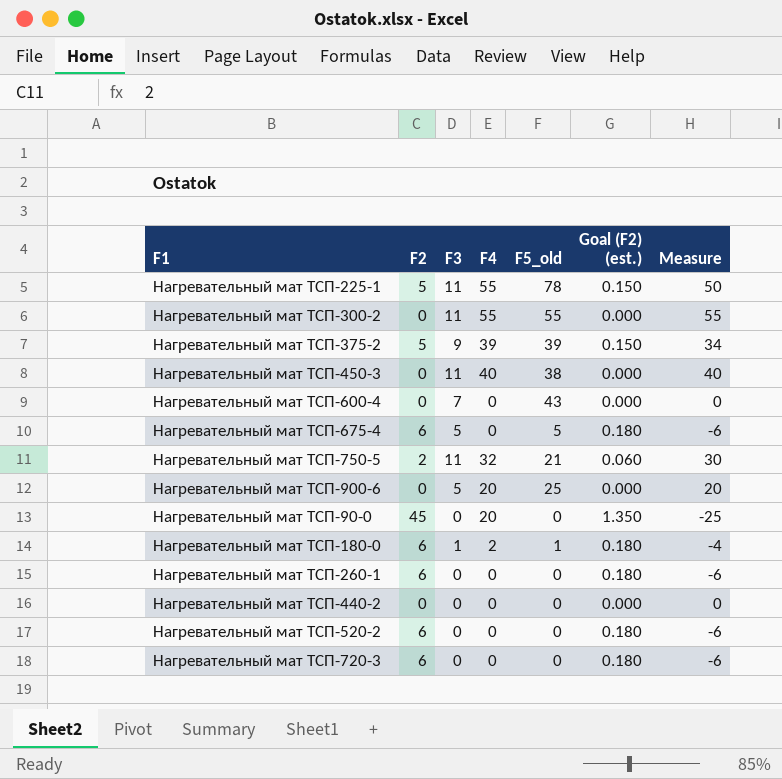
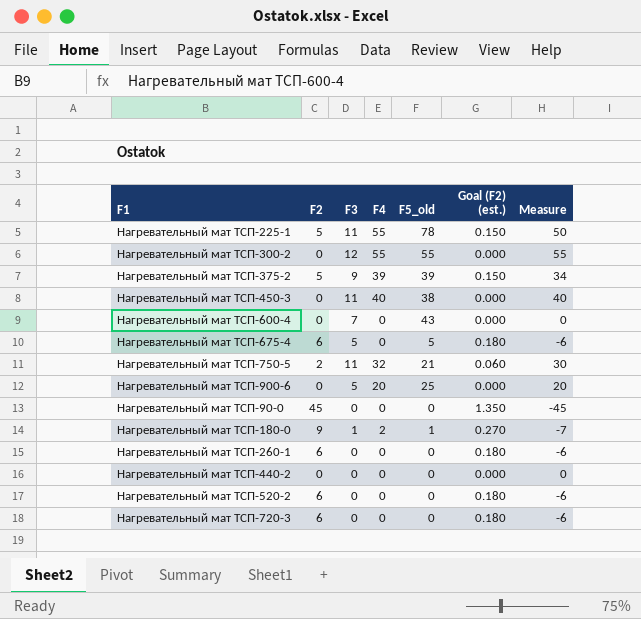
Нагревательный мат ТСП-300-2 | F3: 11 -> 12
Нагревательный мат ТСП-90-0 | F4: 20 -> 0
Нагревательный мат ТСП-90-0 | Measure: -25 -> -45
Нагревательный мат ТСП-180-0 | F2: 6 -> 9
Нагревательный мат ТСП-180-0 | Goal (F2) (est.): 0.180 -> 0.270
Нагревательный мат ТСП-180-0 | Measure: -4 -> -7

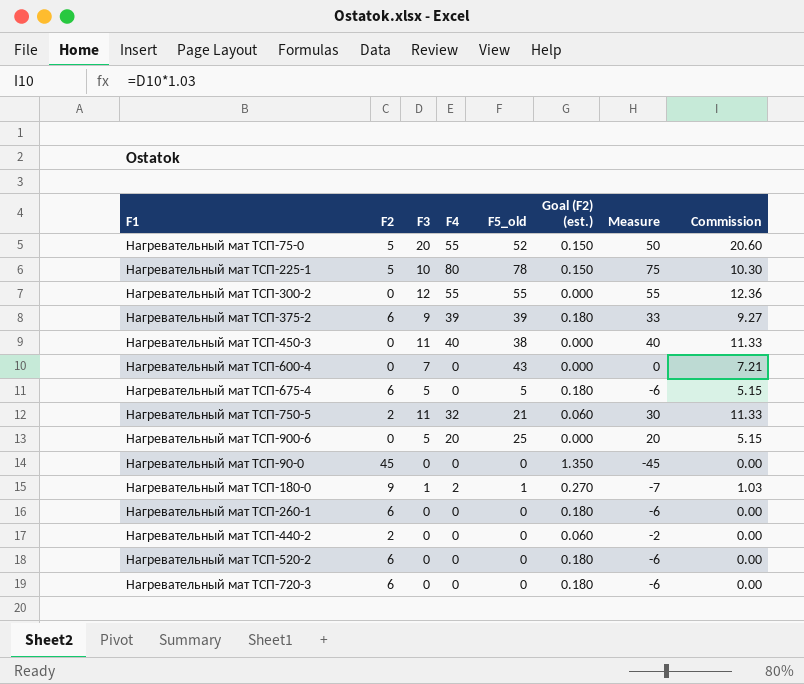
column Commission | formula: none -> [F3] * 1.03
row Нагревательный мат ТСП-75-0: none -> 5 | 20 | 55 | 52 | 0.150 | 50 | 20.60
Нагревательный мат ТСП-225-1 | F3: 11 -> 10
Нагревательный мат ТСП-225-1 | F4: 55 -> 80
Нагревательный мат ТСП-225-1 | Measure: 50 -> 75
Нагревательный мат ТСП-375-2 | F2: 5 -> 6
Нагревательный мат ТСП-375-2 | Goal (F2) (est.): 0.150 -> 0.180
Нагревательный мат ТСП-375-2 | Measure: 34 -> 33
Нагревательный мат ТСП-440-2 | F2: 0 -> 2
Нагревательный мат ТСП-440-2 | Goal (F2) (est.): 0.000 -> 0.060
Нагревательный мат ТСП-440-2 | Measure: 0 -> -2

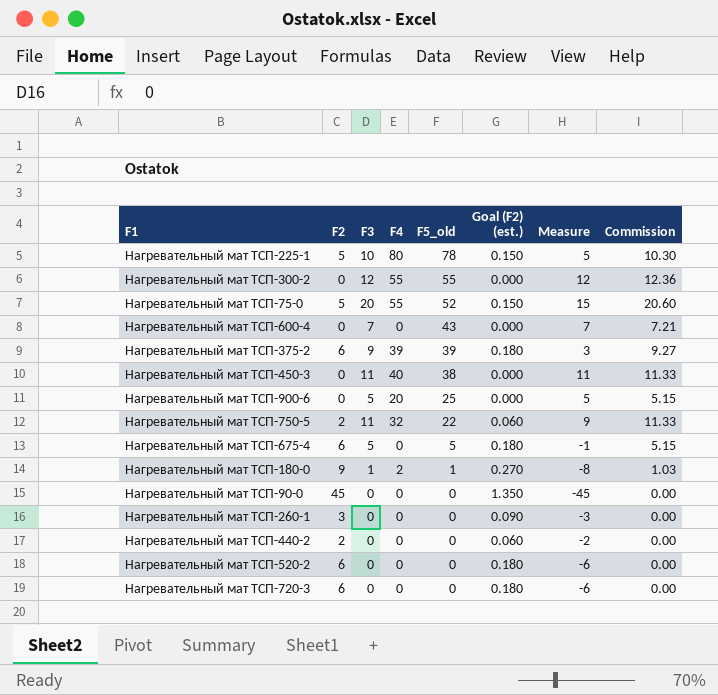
row order: none -> F5_old descending
column Measure | formula: [F4] - [F2] -> [F3] - [F2]
Нагревательный мат ТСП-750-5 | F5_old: 21 -> 22
Нагревательный мат ТСП-260-1 | F2: 6 -> 3
Нагревательный мат ТСП-260-1 | Goal (F2) (est.): 0.180 -> 0.090

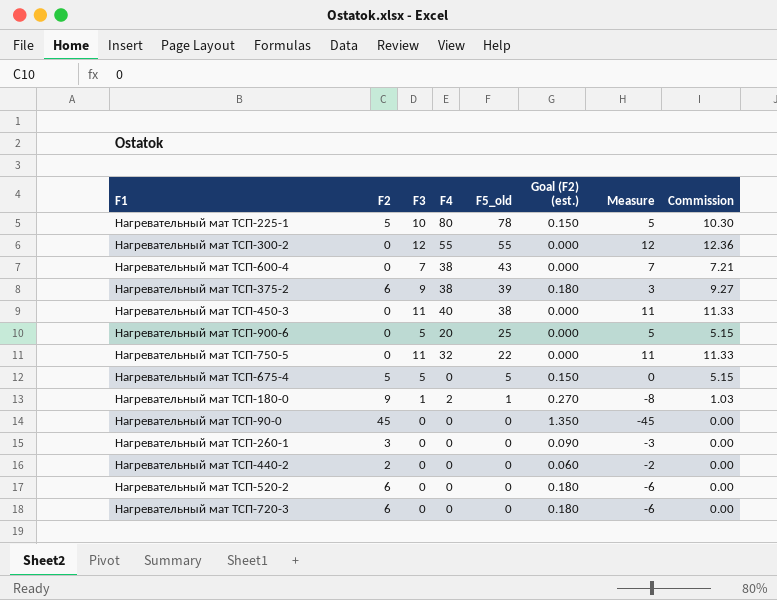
row Нагревательный мат ТСП-75-0: 5 | 20 | 55 | 52 | 0.150 | 15 | 20.60 -> none
Нагревательный мат ТСП-600-4 | F4: 0 -> 38
Нагревательный мат ТСП-375-2 | F4: 39 -> 38
Нагревательный мат ТСП-750-5 | F2: 2 -> 0
Нагревательный мат ТСП-750-5 | Goal (F2) (est.): 0.060 -> 0.000
Нагревательный мат ТСП-750-5 | Measure: 9 -> 11
Нагревательный мат ТСП-675-4 | F2: 6 -> 5
Нагревательный мат ТСП-675-4 | Goal (F2) (est.): 0.180 -> 0.150
Нагревательный мат ТСП-675-4 | Measure: -1 -> 0

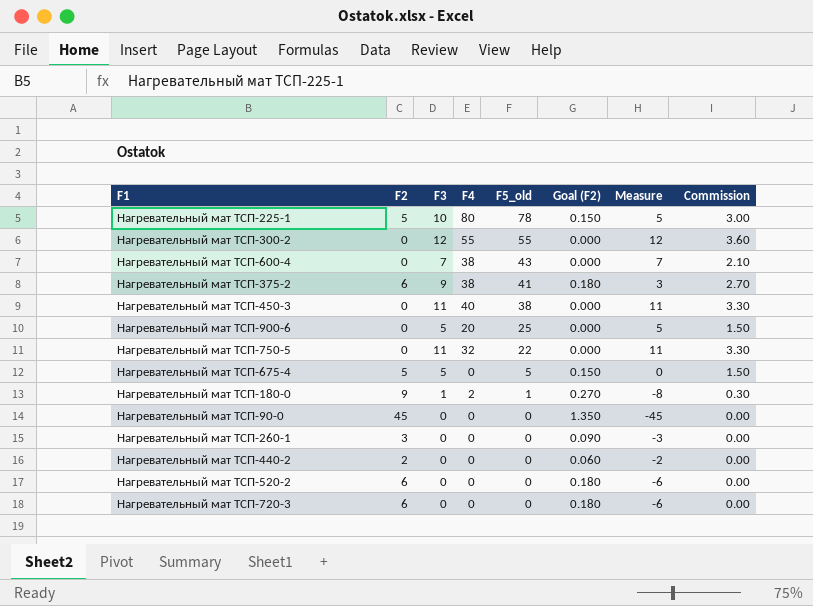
column name: Goal (F2) (est.) -> Goal (F2)
column Commission | formula: [F3] * 1.03 -> [F3] * 0.3
Нагревательный мат ТСП-375-2 | F5_old: 39 -> 41

